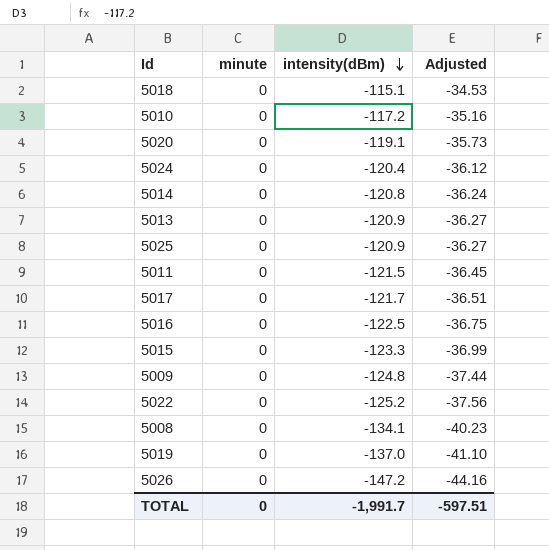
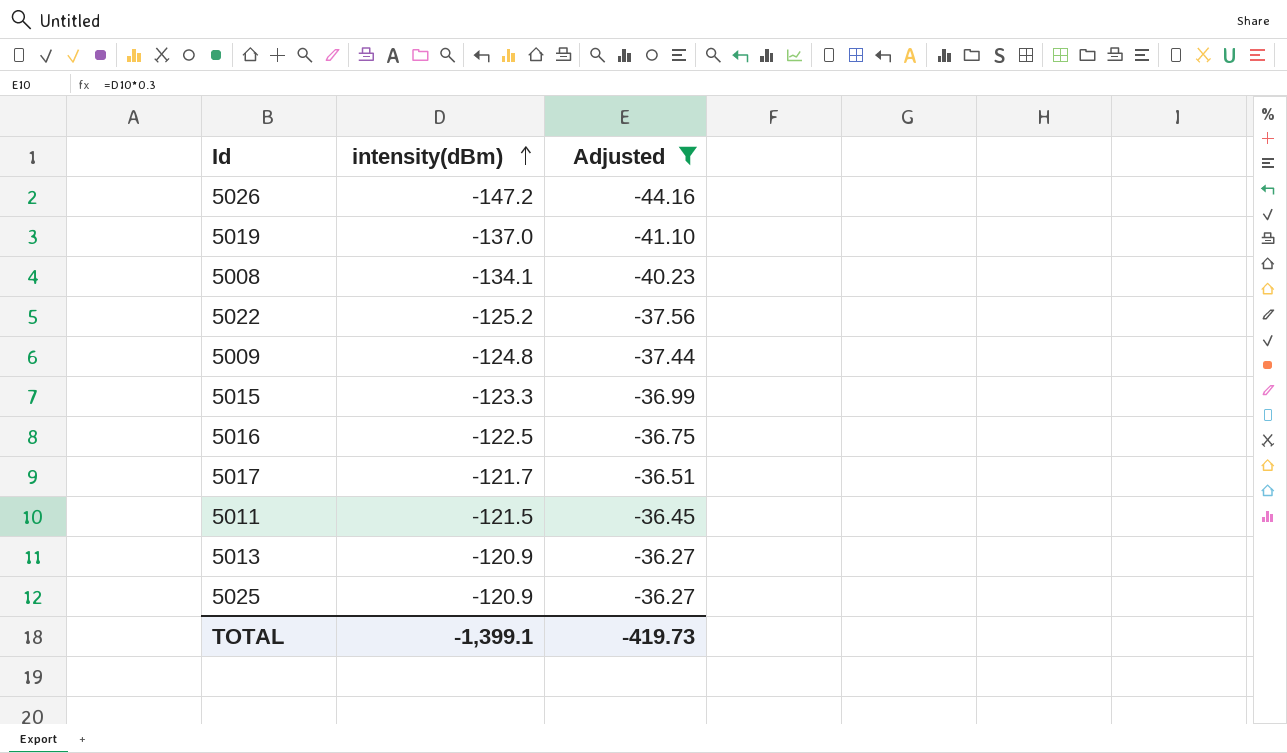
filter: none -> Adjusted <= -36.27
row order: intensity(dBm) descending -> intensity(dBm) ascending
column minute | position: 2 -> none
TOTAL | intensity(dBm): -1,991.7 -> -1,399.1
TOTAL | Adjusted: -597.51 -> -419.73

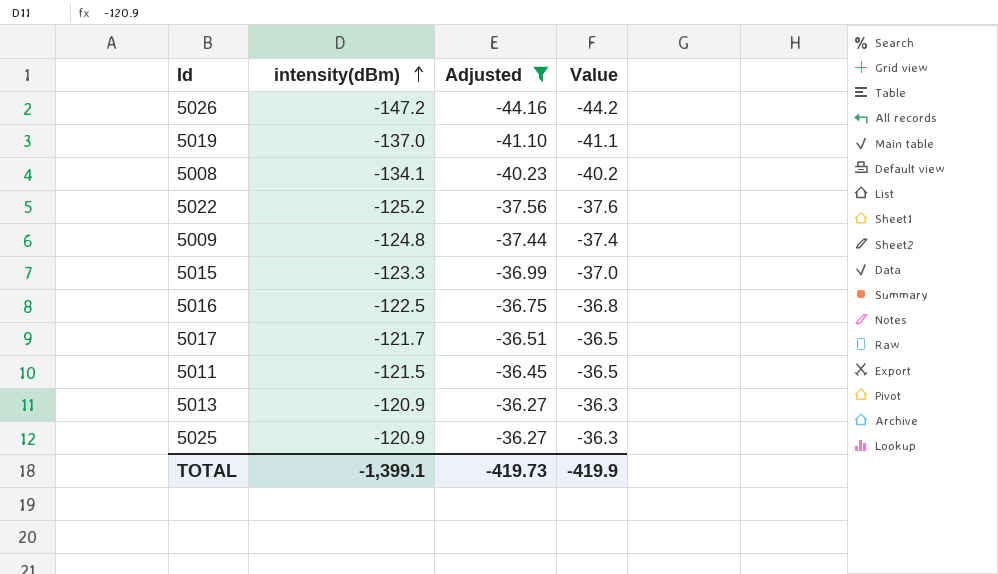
column Value | formula: none -> [intensity(dBm)] * 0.3

